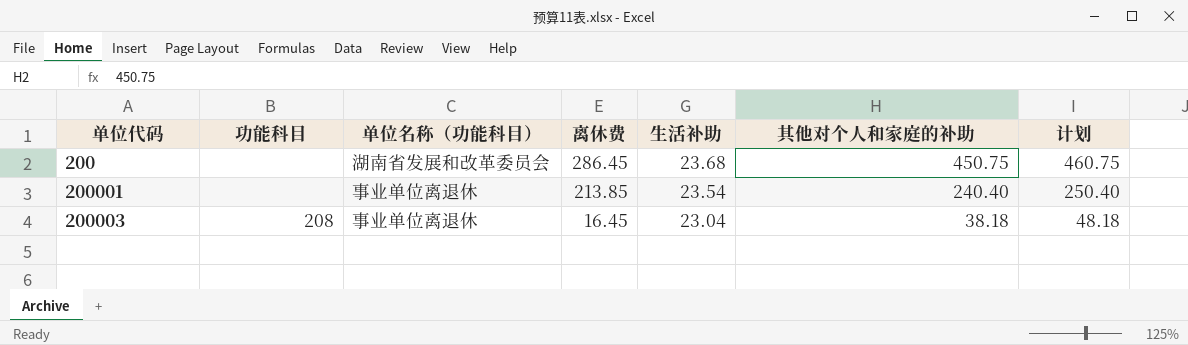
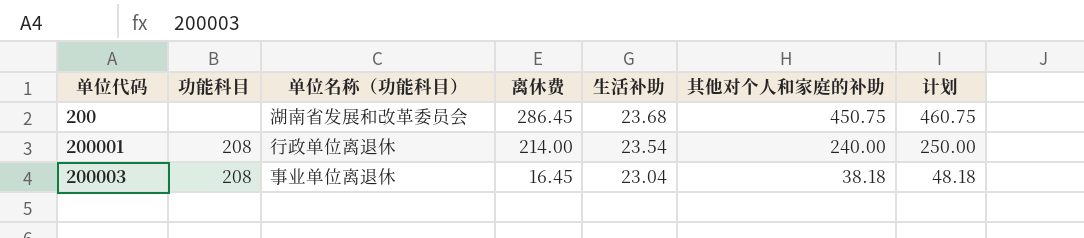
200001 | 功能科目: none -> 208
200001 | 单位名称（功能科目）: 事业单位离退休 -> 行政单位离退休
200001 | 离休费: 213.85 -> 214.00
200001 | 其他对个人和家庭的补助: 240.40 -> 240.00
200001 | 计划: 250.40 -> 250.00

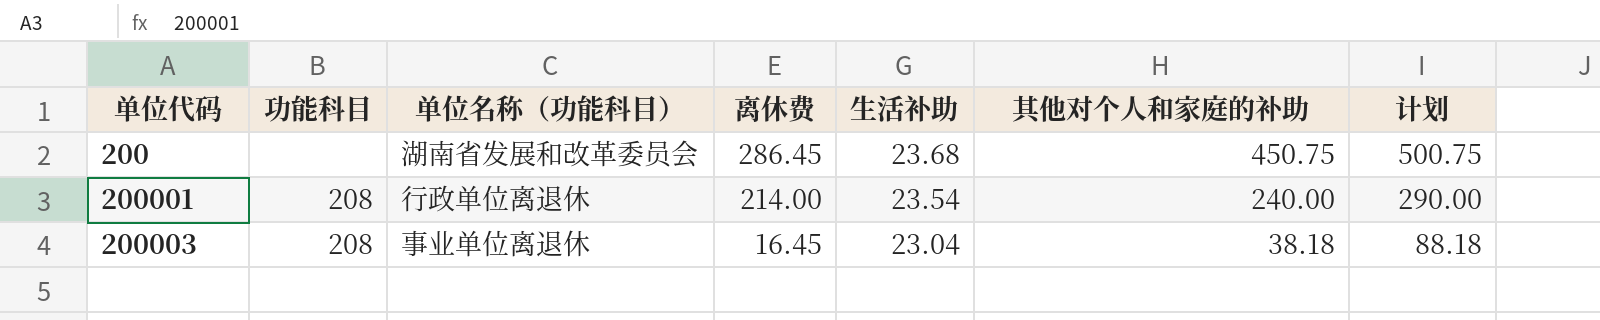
column 计划 | formula: [其他对个人和家庭的补助] + 10 -> [其他对个人和家庭的补助] + 50

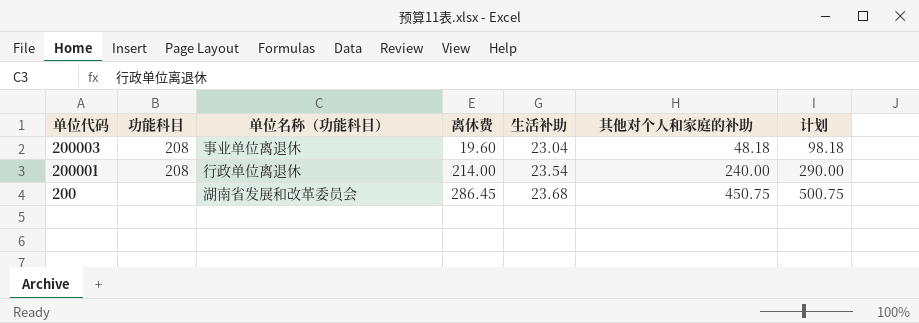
row order: 单位代码 ascending -> 单位代码 descending
200003 | 离休费: 16.45 -> 19.60
200003 | 其他对个人和家庭的补助: 38.18 -> 48.18
200003 | 计划: 88.18 -> 98.18

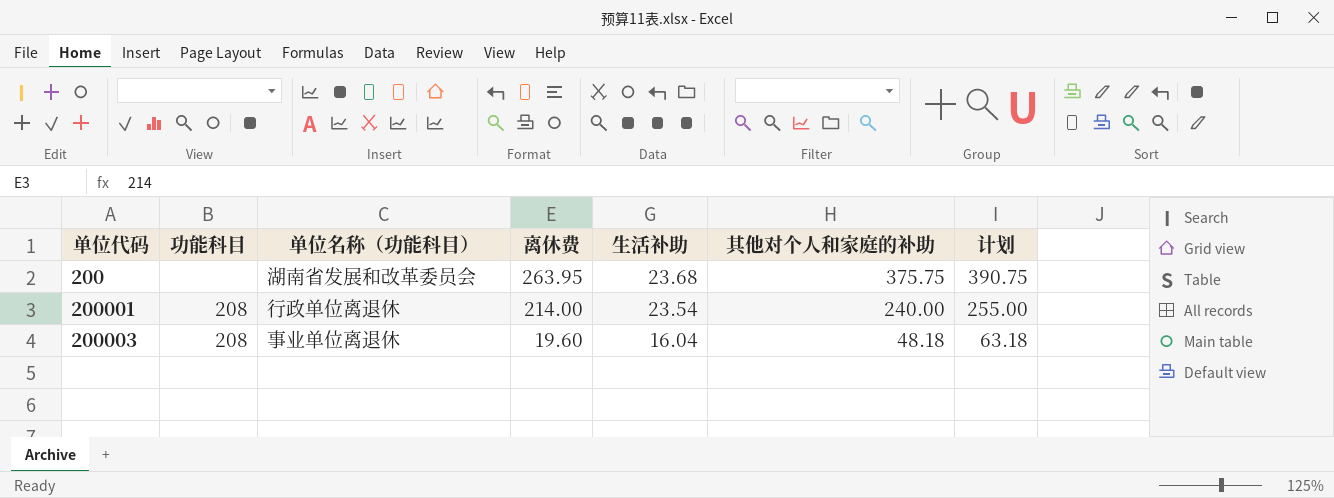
row order: 单位代码 descending -> 单位代码 ascending
column 计划 | formula: [其他对个人和家庭的补助] + 50 -> [其他对个人和家庭的补助] + 15
200 | 离休费: 286.45 -> 263.95
200 | 其他对个人和家庭的补助: 450.75 -> 375.75
200003 | 生活补助: 23.04 -> 16.04

